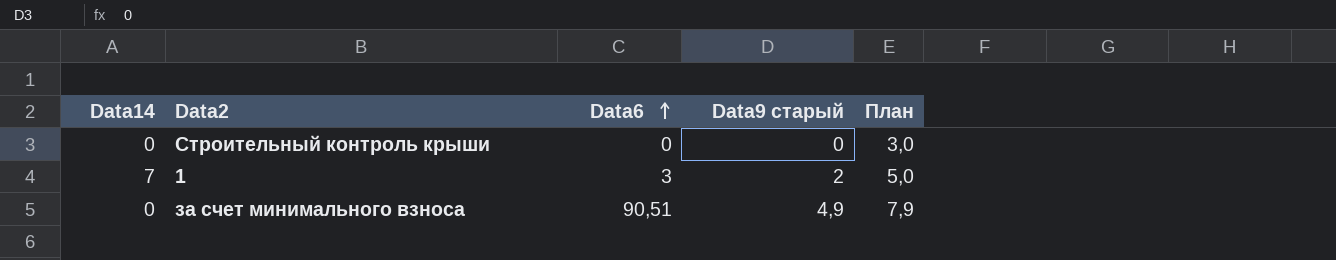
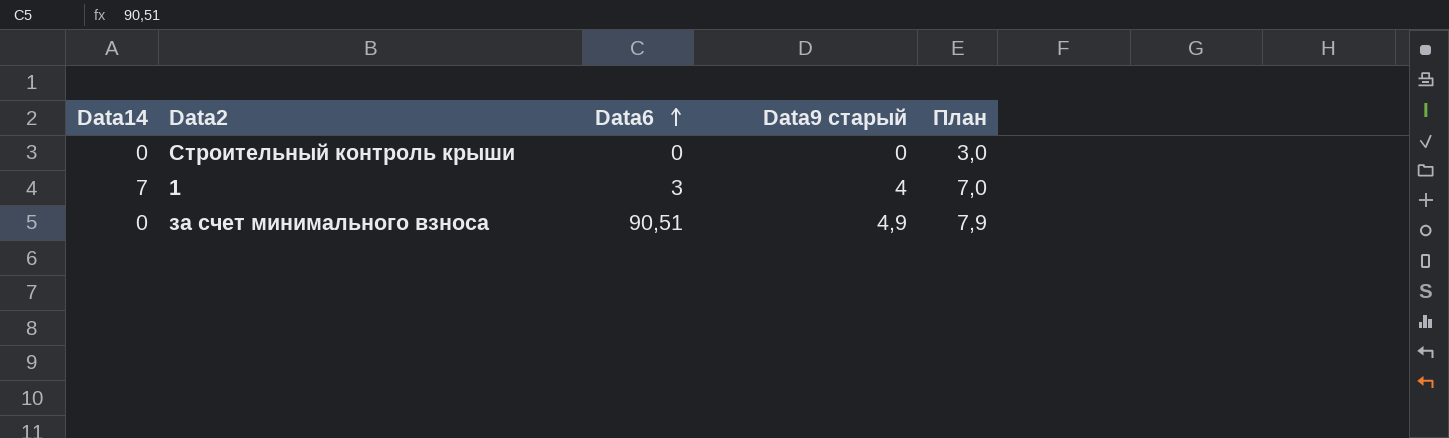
1 | Data9 старый: 2 -> 4
1 | План: 5,0 -> 7,0

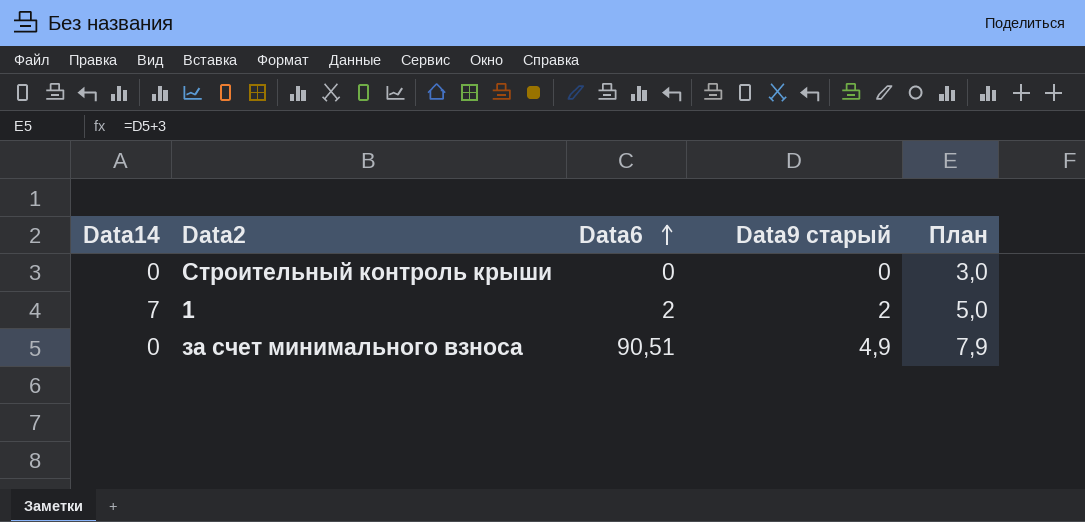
1 | Data6: 3 -> 2
1 | Data9 старый: 4 -> 2
1 | План: 7,0 -> 5,0

